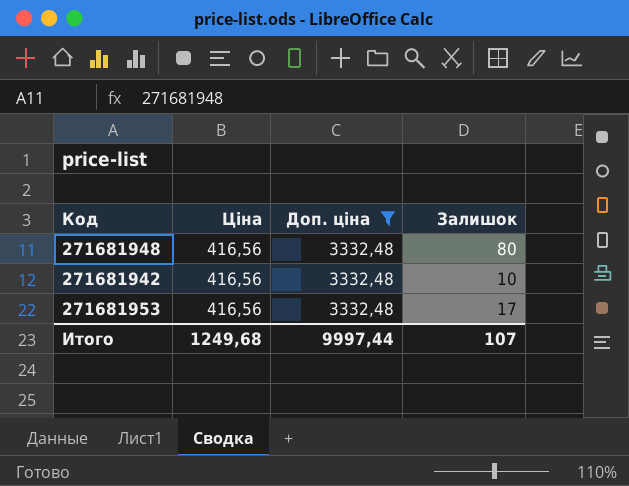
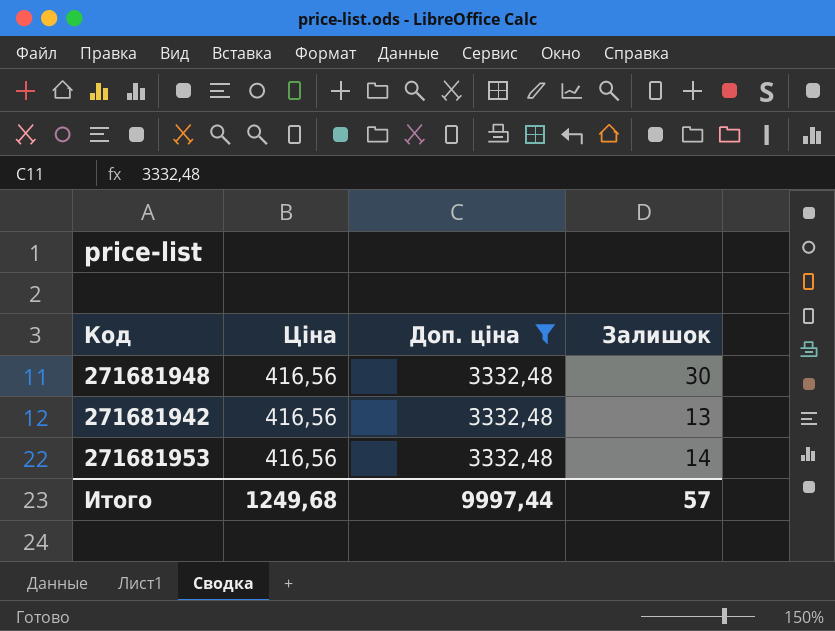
271681948 | Залишок: 80 -> 30
271681942 | Залишок: 10 -> 13
271681953 | Залишок: 17 -> 14
Итого | Залишок: 107 -> 57

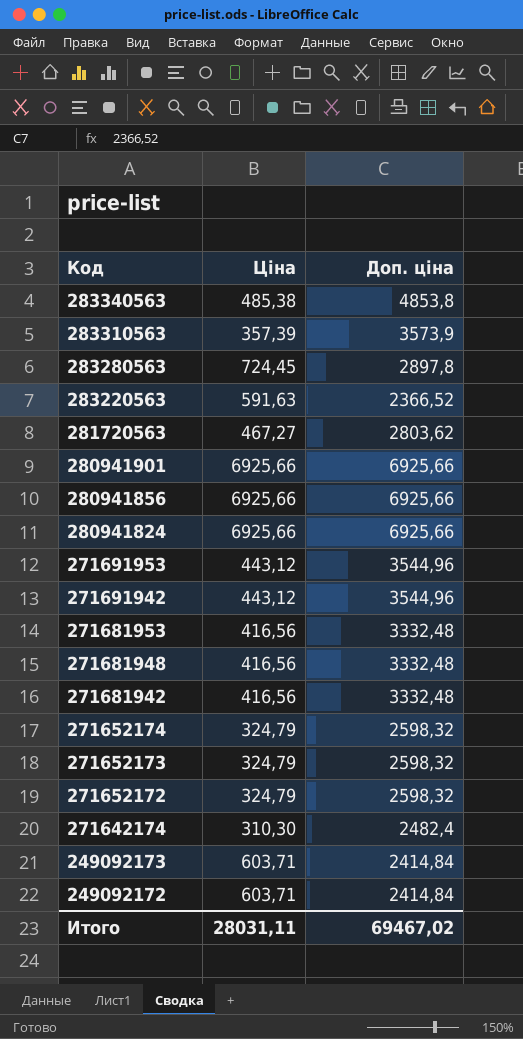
filter: Доп. ціна = 3332,48 -> none
row order: none -> Код descending
column Залишок | position: 4 -> none
Итого | Ціна: 1249,68 -> 28031,11
Итого | Доп. ціна: 9997,44 -> 69467,02

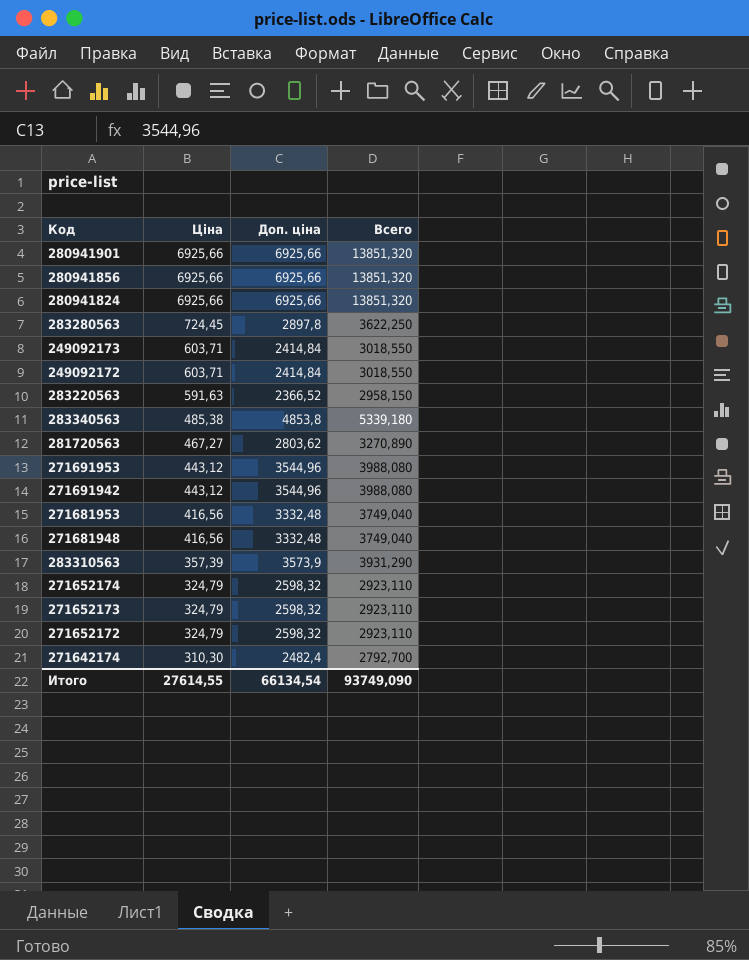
row order: Код descending -> Ціна descending
column Всего | formula: none -> [Ціна] + [Доп. ціна]
row 271681942: 416,56 | 3332,48 -> none
Итого | Ціна: 28031,11 -> 27614,55
Итого | Доп. ціна: 69467,02 -> 66134,54

